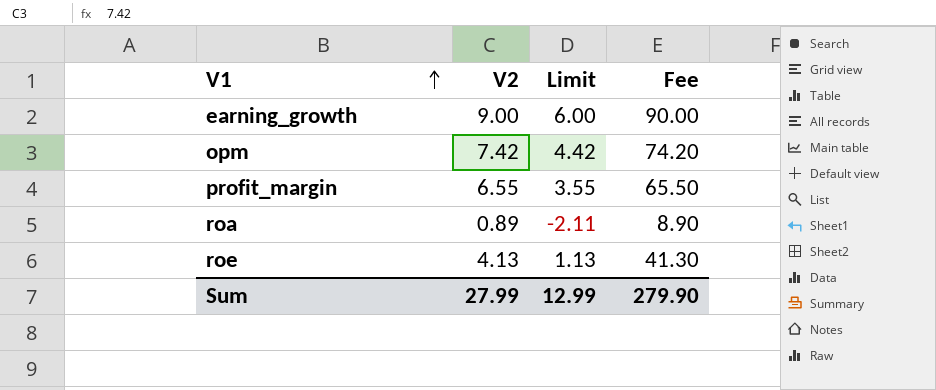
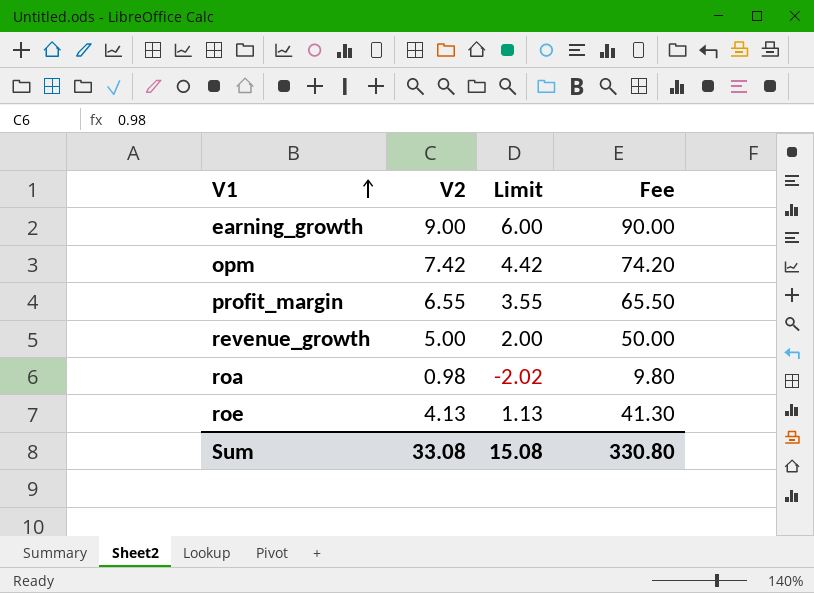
row revenue_growth: none -> 5.00 | 2.00 | 50.00
roa | V2: 0.89 -> 0.98
roa | Limit: -2.11 -> -2.02
roa | Fee: 8.90 -> 9.80
Sum | V2: 27.99 -> 33.08
Sum | Limit: 12.99 -> 15.08
Sum | Fee: 279.90 -> 330.80

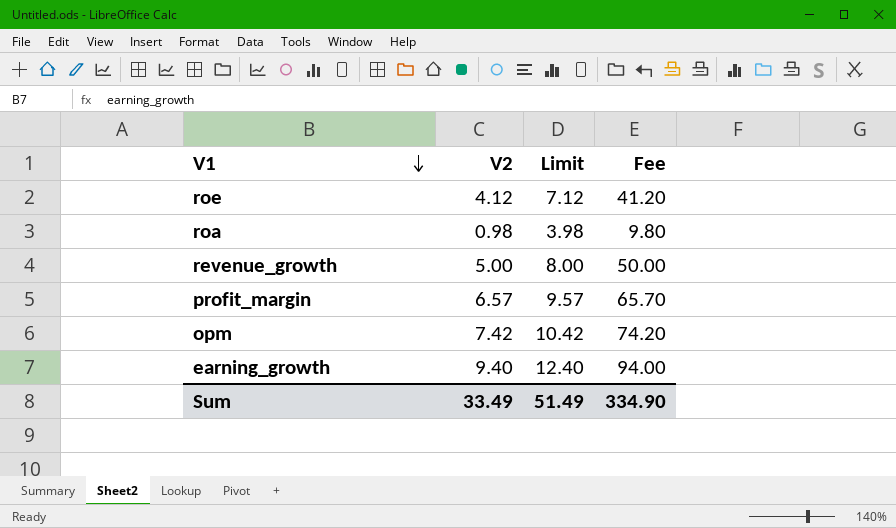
row order: V1 ascending -> V1 descending
column Limit | formula: [V2] - 3 -> [V2] + 3
roe | V2: 4.13 -> 4.12
roe | Fee: 41.30 -> 41.20
profit_margin | V2: 6.55 -> 6.57
profit_margin | Fee: 65.50 -> 65.70
earning_growth | V2: 9.00 -> 9.40
earning_growth | Fee: 90.00 -> 94.00
Sum | V2: 33.08 -> 33.49
Sum | Limit: 15.08 -> 51.49
Sum | Fee: 330.80 -> 334.90

